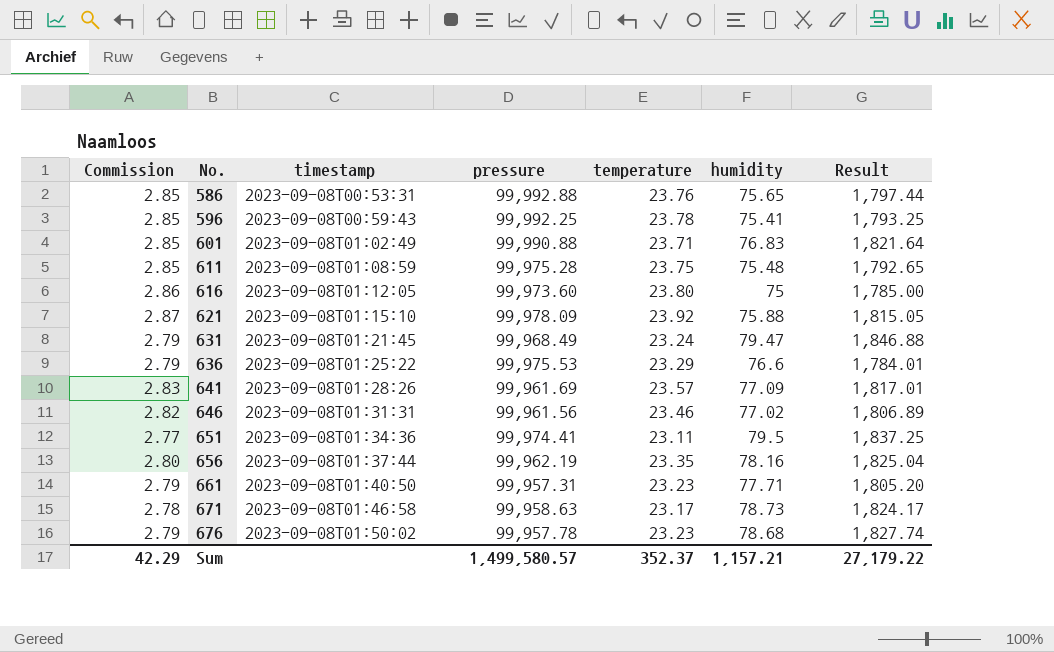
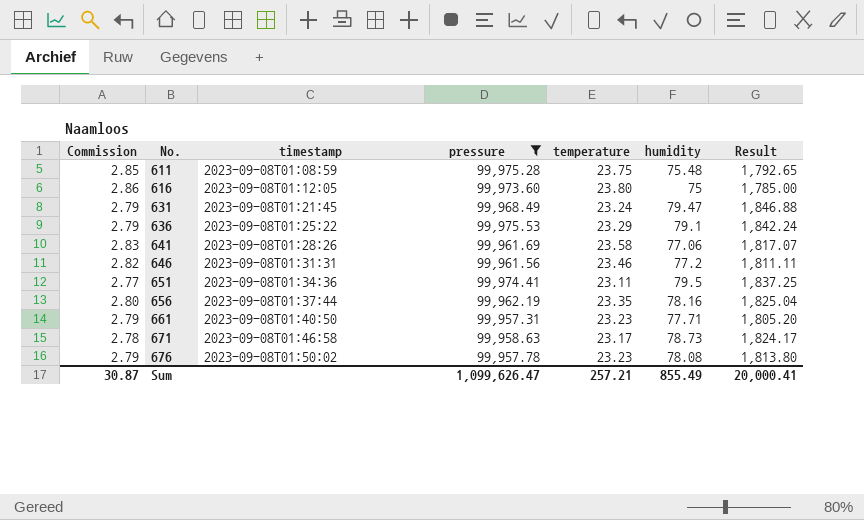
filter: none -> pressure <= 99,975.53
636 | humidity: 76.6 -> 79.1
636 | Result: 1,784.01 -> 1,842.24
641 | temperature: 23.57 -> 23.58
641 | humidity: 77.09 -> 77.06
641 | Result: 1,817.01 -> 1,817.07
646 | humidity: 77.02 -> 77.2
646 | Result: 1,806.89 -> 1,811.11
676 | humidity: 78.68 -> 78.08
676 | Result: 1,827.74 -> 1,813.80
Sum | Commission: 42.29 -> 30.87
Sum | pressure: 1,499,580.57 -> 1,099,626.47
Sum | temperature: 352.37 -> 257.21
Sum | humidity: 1,157.21 -> 855.49
Sum | Result: 27,179.22 -> 20,000.41

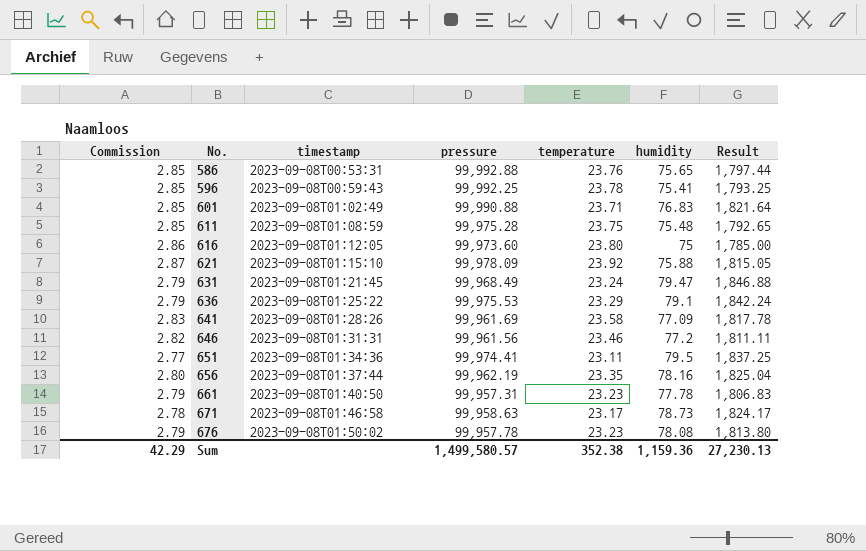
filter: pressure <= 99,975.53 -> none
641 | humidity: 77.06 -> 77.09
641 | Result: 1,817.07 -> 1,817.78
661 | humidity: 77.71 -> 77.78
661 | Result: 1,805.20 -> 1,806.83
Sum | Commission: 30.87 -> 42.29
Sum | pressure: 1,099,626.47 -> 1,499,580.57
Sum | temperature: 257.21 -> 352.38
Sum | humidity: 855.49 -> 1,159.36
Sum | Result: 20,000.41 -> 27,230.13

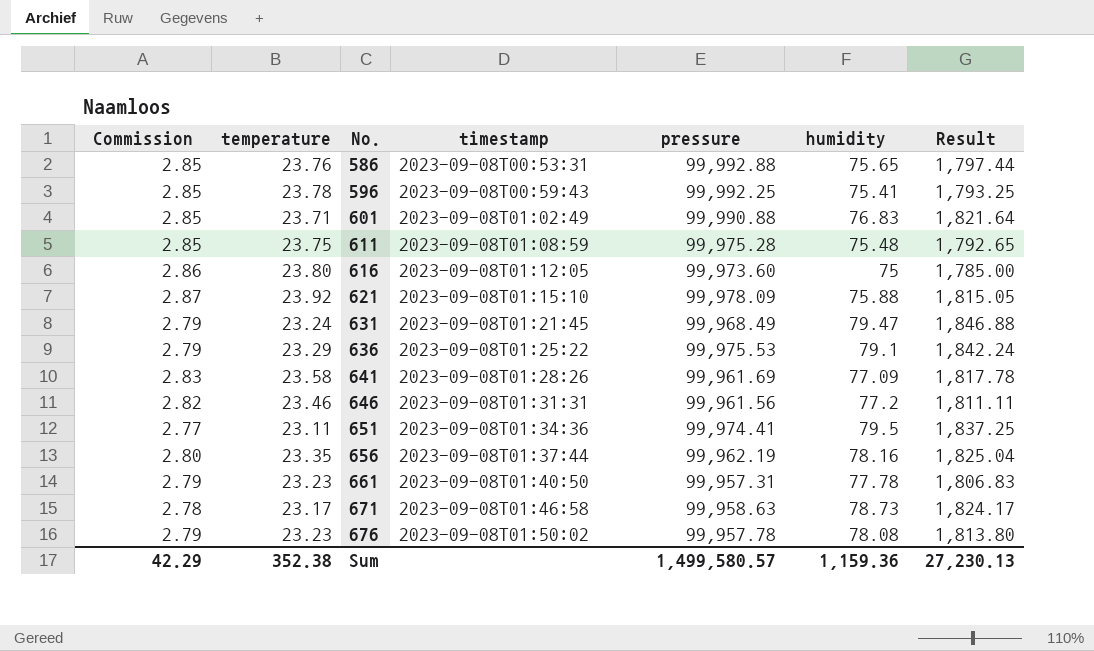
column temperature | position: 5 -> 2

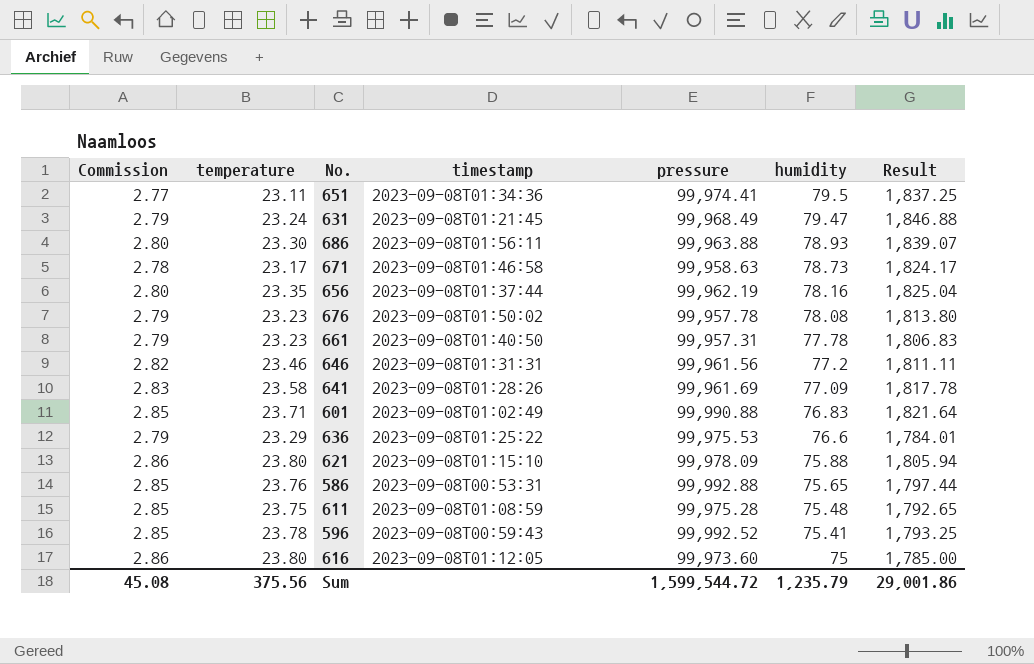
row order: No. ascending -> humidity descending
row 686: none -> 2.80 | 23.30 | 2023-09-08T01:56:11 | 99,963.88 | 78.93 | 1,839.07
636 | humidity: 79.1 -> 76.6
636 | Result: 1,842.24 -> 1,784.01
621 | Commission: 2.87 -> 2.86
621 | temperature: 23.92 -> 23.80
621 | Result: 1,815.05 -> 1,805.94
596 | pressure: 99,992.25 -> 99,992.52
Sum | Commission: 42.29 -> 45.08
Sum | temperature: 352.38 -> 375.56
Sum | pressure: 1,499,580.57 -> 1,599,544.72
Sum | humidity: 1,159.36 -> 1,235.79
Sum | Result: 27,230.13 -> 29,001.86

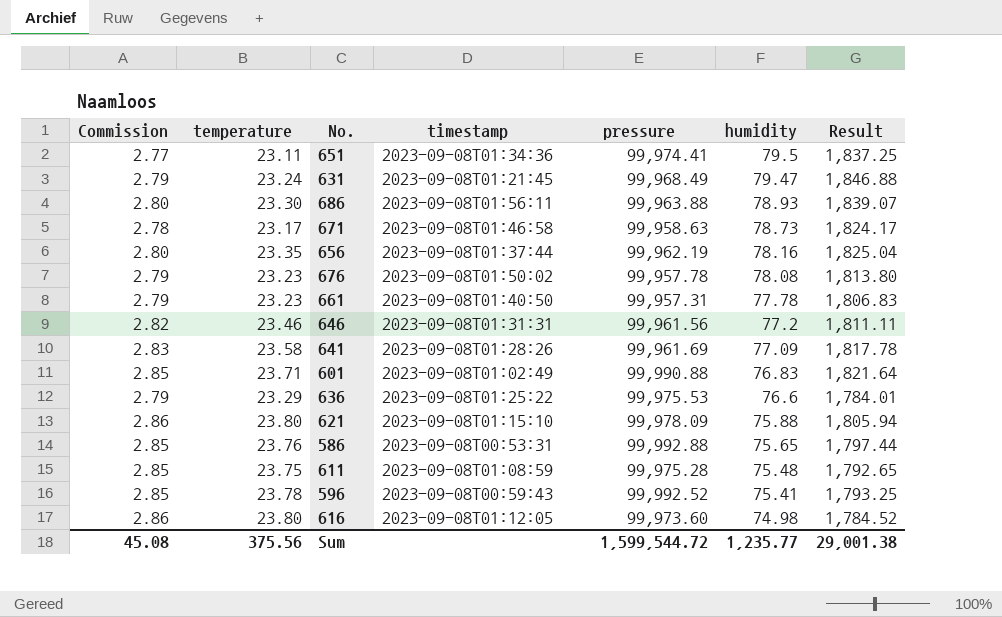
616 | humidity: 75 -> 74.98
616 | Result: 1,785.00 -> 1,784.52
Sum | humidity: 1,235.79 -> 1,235.77
Sum | Result: 29,001.86 -> 29,001.38

